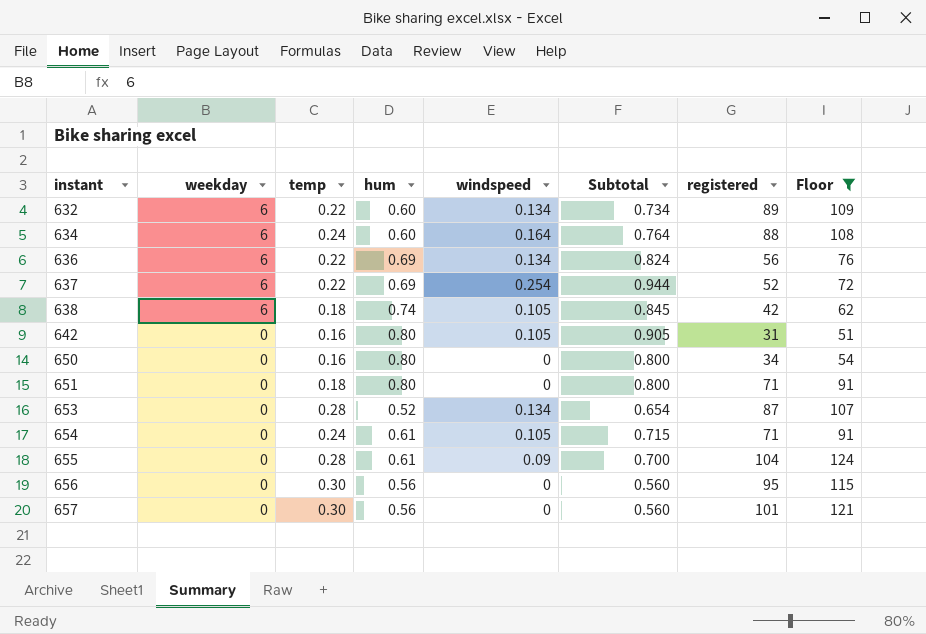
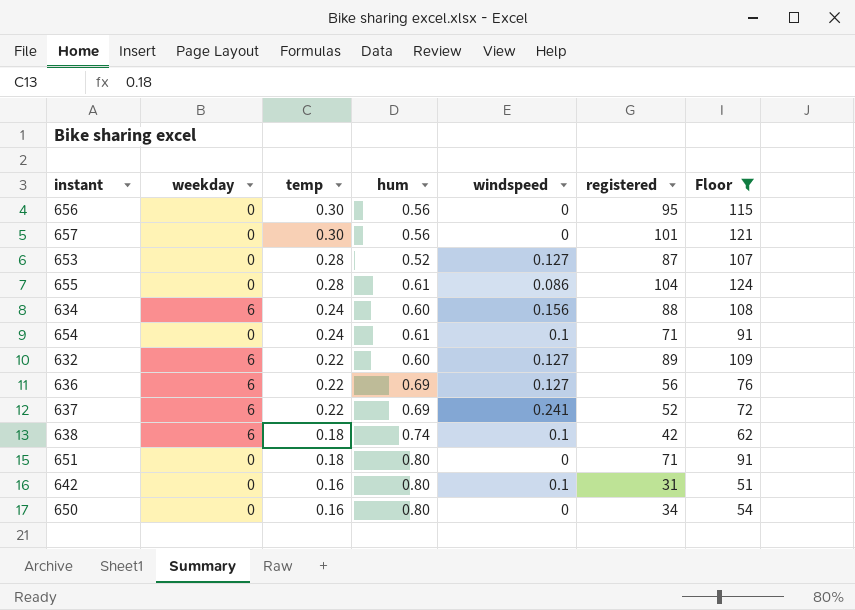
row order: instant ascending -> temp descending
column Subtotal | formula: [hum] + [windspeed] -> none
653 | windspeed: 0.134 -> 0.127
655 | windspeed: 0.09 -> 0.086
634 | windspeed: 0.164 -> 0.156
654 | windspeed: 0.105 -> 0.1
632 | windspeed: 0.134 -> 0.127
636 | windspeed: 0.134 -> 0.127
637 | windspeed: 0.254 -> 0.241
638 | windspeed: 0.105 -> 0.1
642 | windspeed: 0.105 -> 0.1

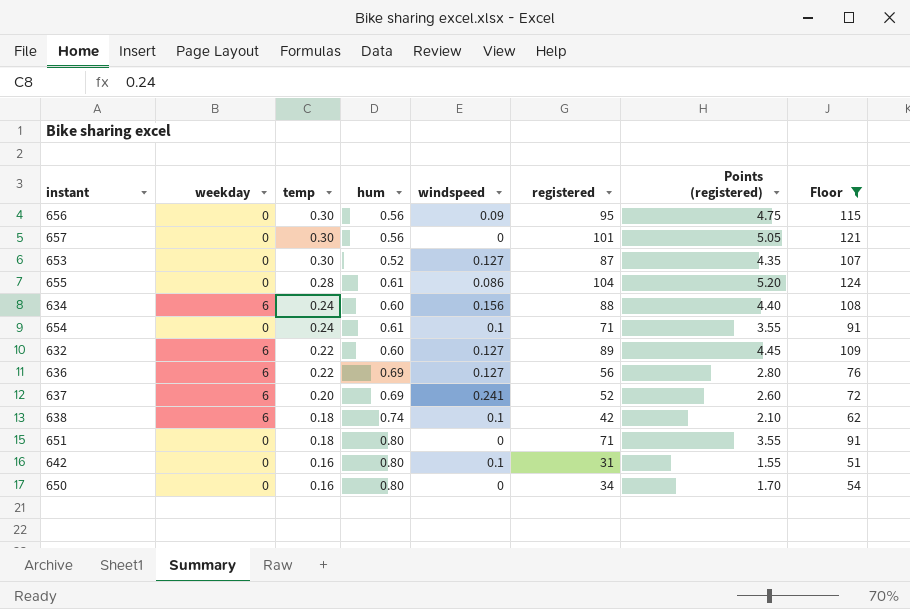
column Points (registered) | formula: none -> [registered] * 0.05
656 | windspeed: 0 -> 0.09
653 | temp: 0.28 -> 0.30
637 | temp: 0.22 -> 0.20

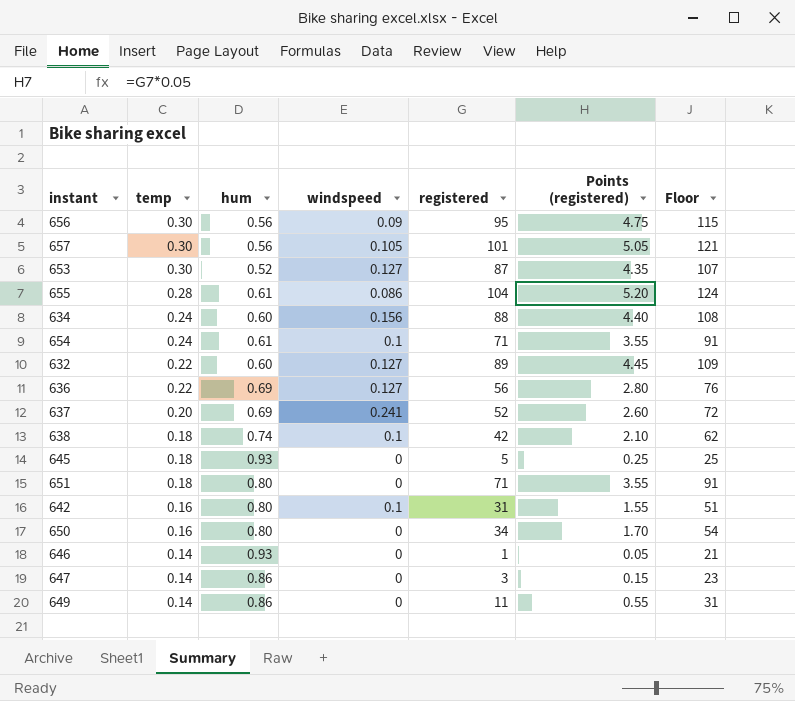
filter: Floor >= 51 -> none
column weekday | position: 2 -> none
657 | windspeed: 0 -> 0.105

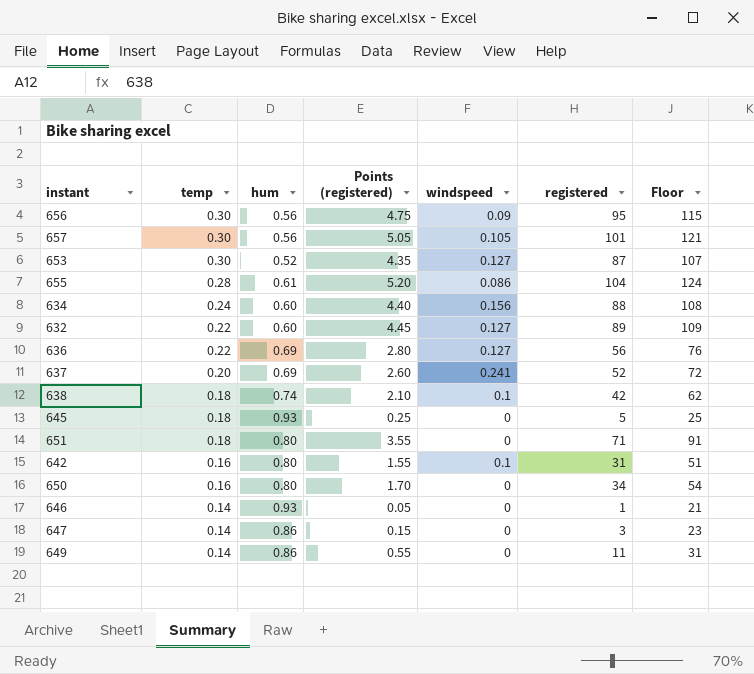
column Points (registered) | position: 6 -> 4
row 654: 0.24 | 0.61 | 0.1 | 71 | 3.55 | 91 -> none

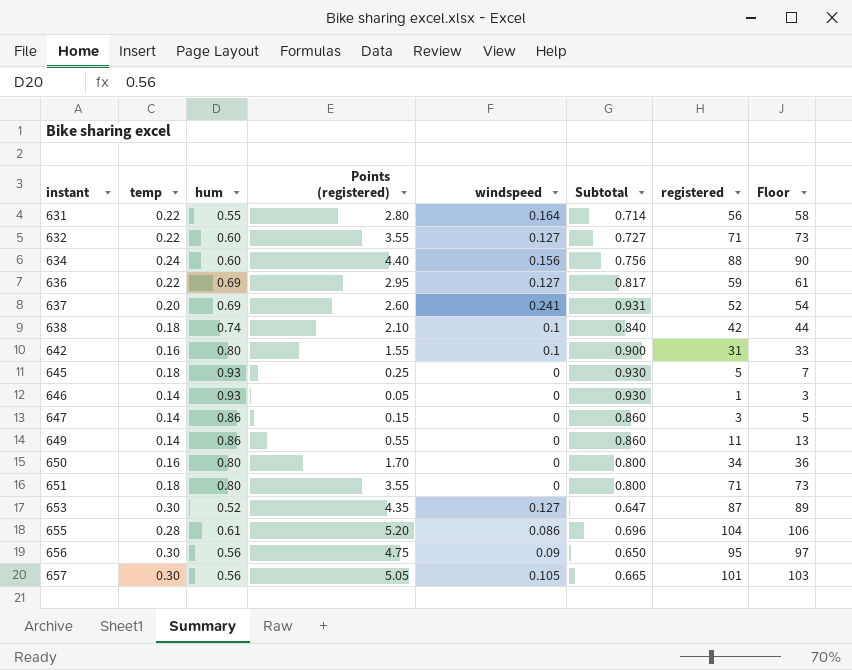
row order: temp descending -> instant ascending
column Subtotal | formula: none -> [hum] + [windspeed]
column Floor | formula: [registered] + 20 -> [registered] + 2
row 631: none -> 0.22 | 0.55 | 2.80 | 0.164 | 0.714 | 56 | 58
632 | Points (registered): 4.45 -> 3.55
632 | registered: 89 -> 71
636 | Points (registered): 2.80 -> 2.95
636 | registered: 56 -> 59

